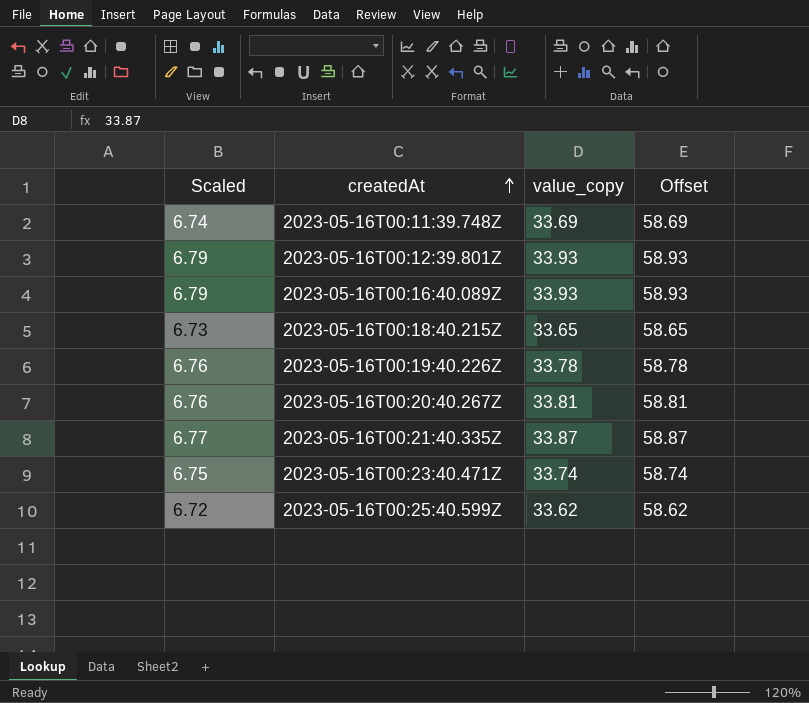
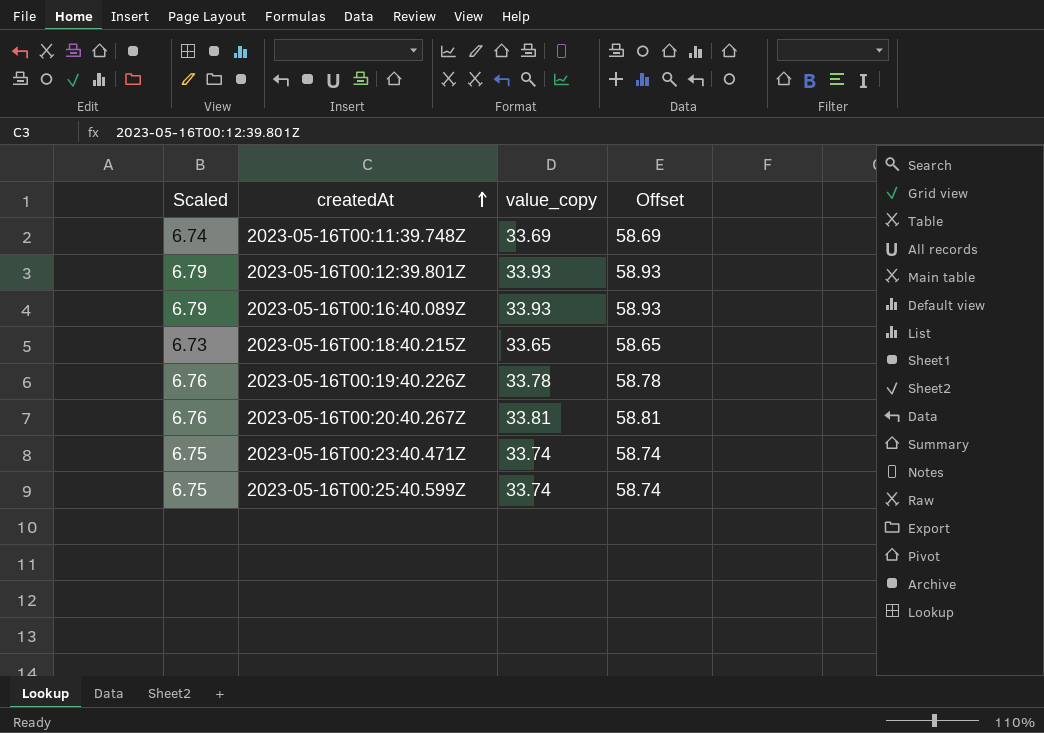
row 2023-05-16T00:21:40.335Z: 6.77 | 33.87 | 58.87 -> none
2023-05-16T00:25:40.599Z | Scaled: 6.72 -> 6.75
2023-05-16T00:25:40.599Z | value_copy: 33.62 -> 33.74
2023-05-16T00:25:40.599Z | Offset: 58.62 -> 58.74

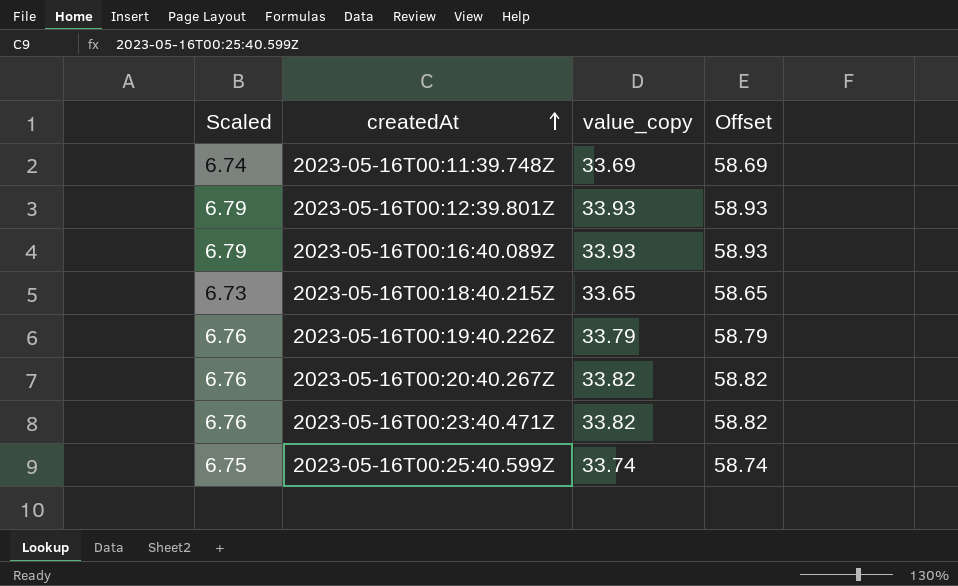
2023-05-16T00:19:40.226Z | value_copy: 33.78 -> 33.79
2023-05-16T00:19:40.226Z | Offset: 58.78 -> 58.79
2023-05-16T00:20:40.267Z | value_copy: 33.81 -> 33.82
2023-05-16T00:20:40.267Z | Offset: 58.81 -> 58.82
2023-05-16T00:23:40.471Z | Scaled: 6.75 -> 6.76
2023-05-16T00:23:40.471Z | value_copy: 33.74 -> 33.82
2023-05-16T00:23:40.471Z | Offset: 58.74 -> 58.82

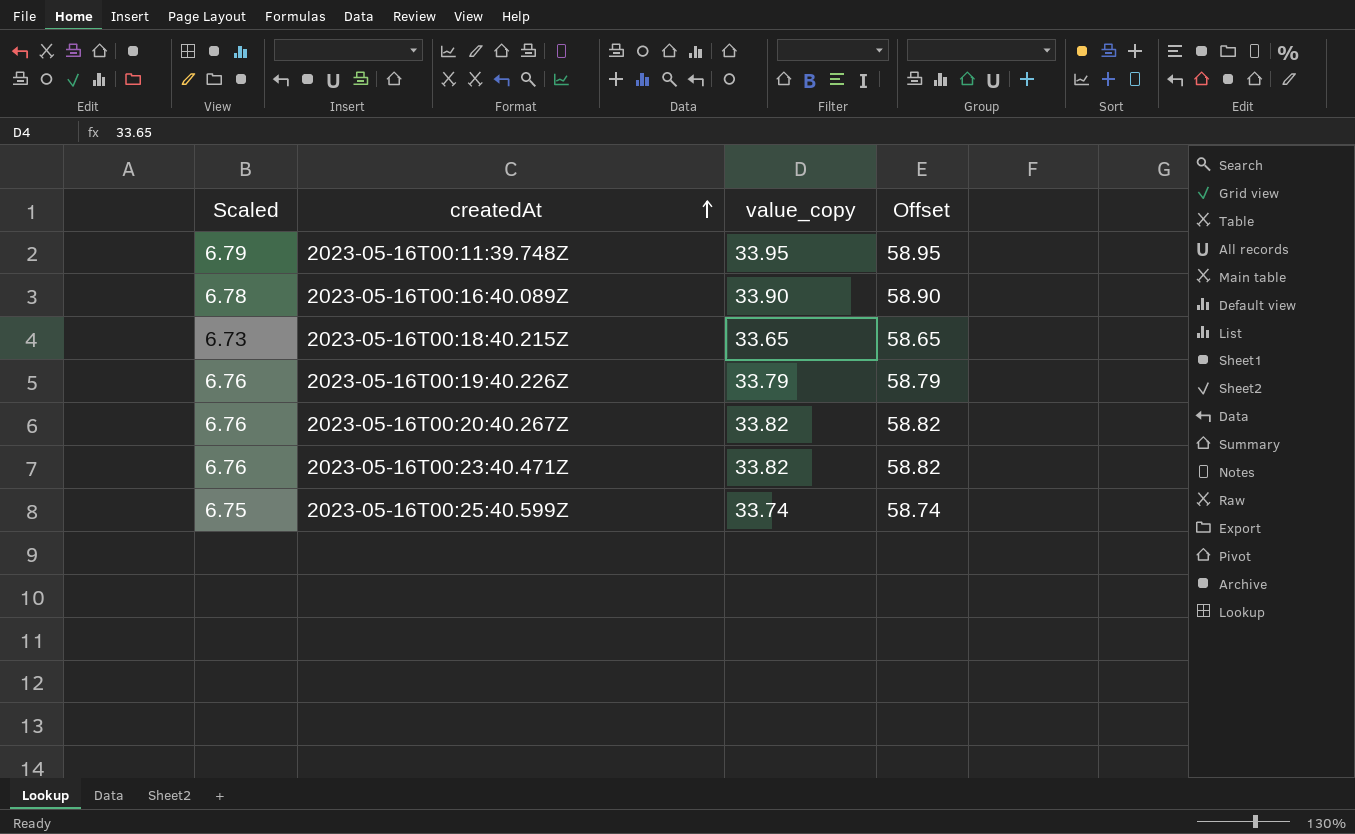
row 2023-05-16T00:12:39.801Z: 6.79 | 33.93 | 58.93 -> none
2023-05-16T00:11:39.748Z | Scaled: 6.74 -> 6.79
2023-05-16T00:11:39.748Z | value_copy: 33.69 -> 33.95
2023-05-16T00:11:39.748Z | Offset: 58.69 -> 58.95
2023-05-16T00:16:40.089Z | Scaled: 6.79 -> 6.78
2023-05-16T00:16:40.089Z | value_copy: 33.93 -> 33.90
2023-05-16T00:16:40.089Z | Offset: 58.93 -> 58.90

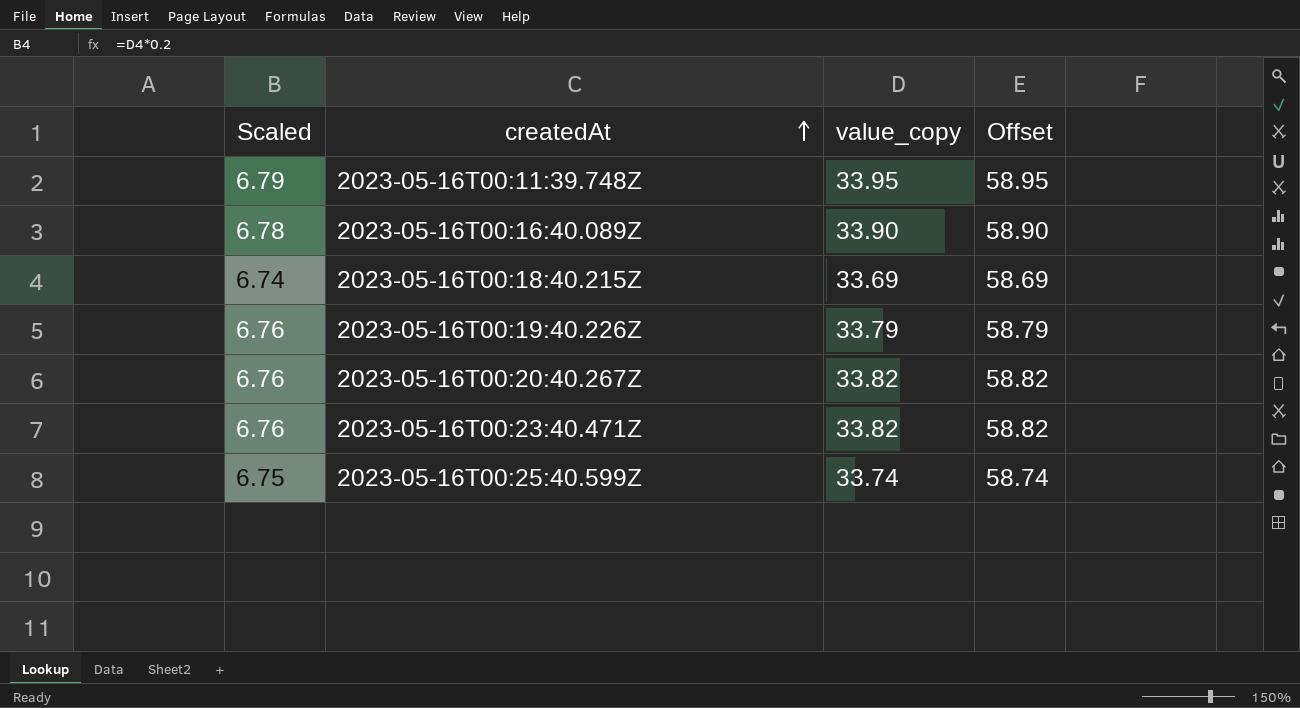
2023-05-16T00:18:40.215Z | Scaled: 6.73 -> 6.74
2023-05-16T00:18:40.215Z | value_copy: 33.65 -> 33.69
2023-05-16T00:18:40.215Z | Offset: 58.65 -> 58.69

